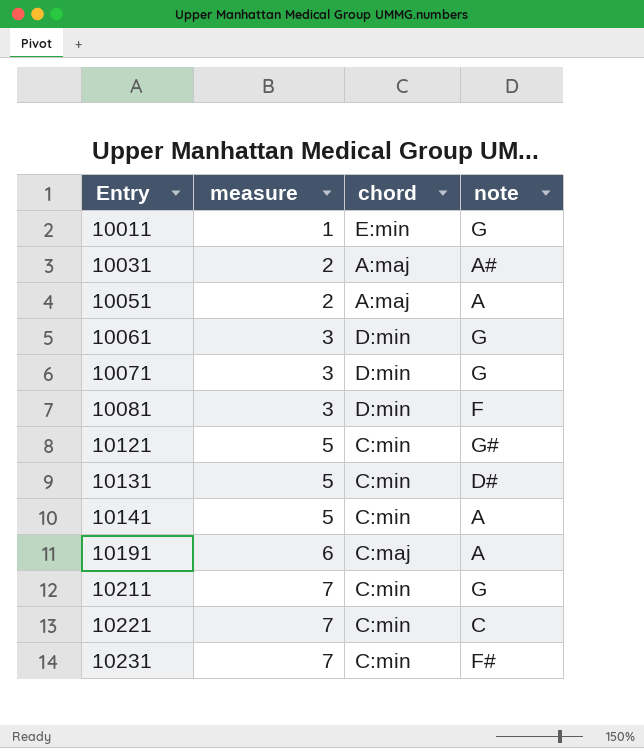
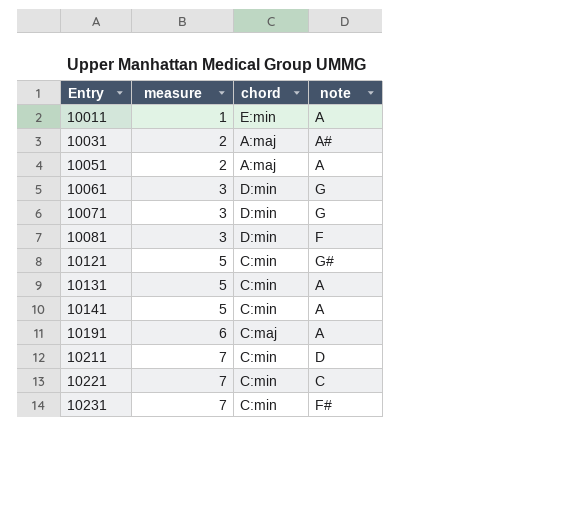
10011 | note: G -> A
10131 | note: D# -> A
10211 | note: G -> D

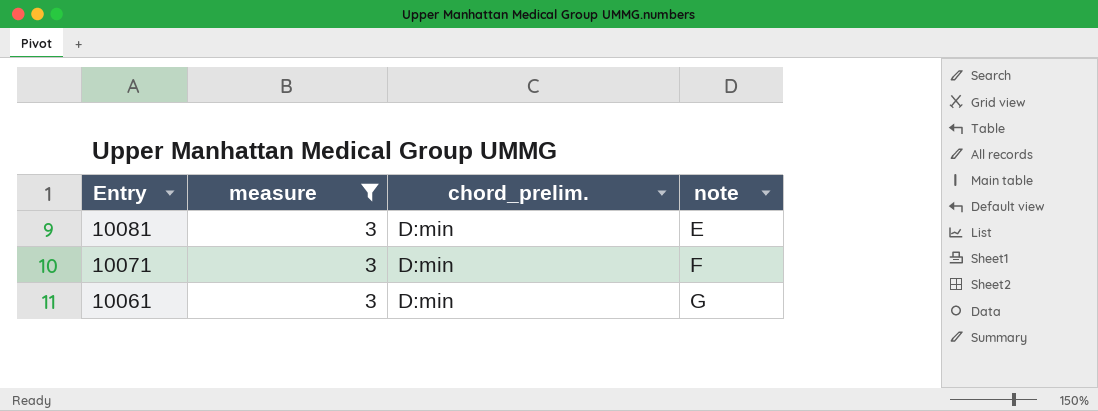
filter: none -> measure = 3
row order: Entry ascending -> Entry descending
column name: chord -> chord_prelim.
10081 | note: F -> E
10071 | note: G -> F

